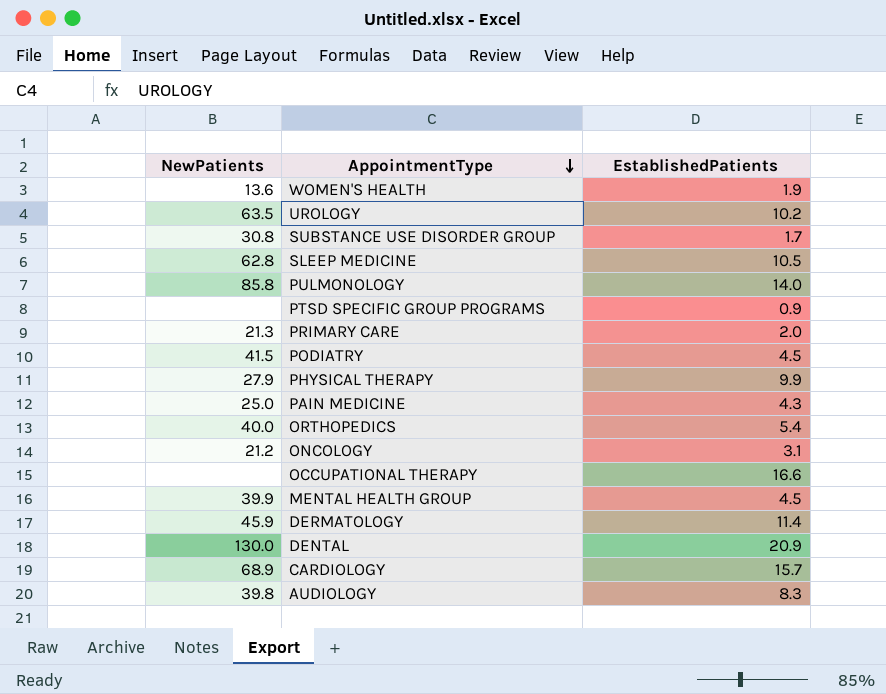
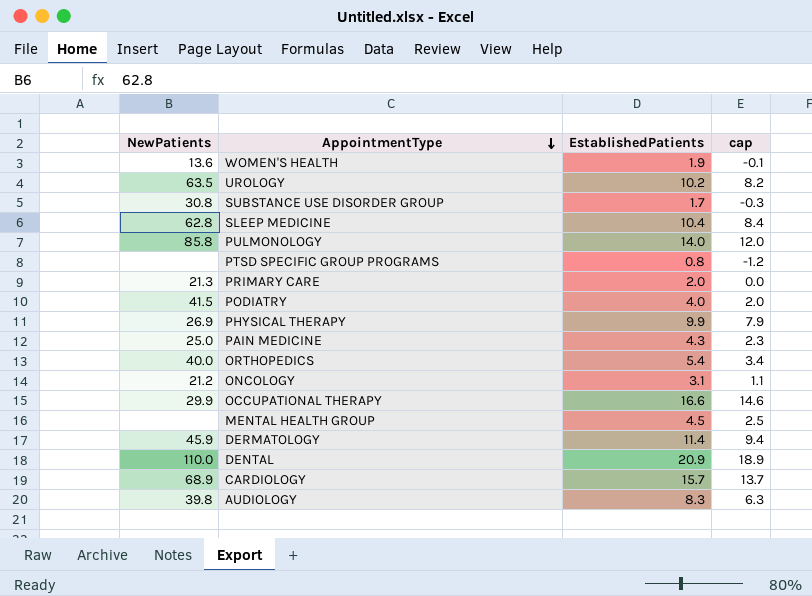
column cap | formula: none -> [EstablishedPatients] - 2
SLEEP MEDICINE | EstablishedPatients: 10.5 -> 10.4
PTSD SPECIFIC GROUP PROGRAMS | EstablishedPatients: 0.9 -> 0.8
PODIATRY | EstablishedPatients: 4.5 -> 4.0
PHYSICAL THERAPY | NewPatients: 27.9 -> 26.9
OCCUPATIONAL THERAPY | NewPatients: none -> 29.9
MENTAL HEALTH GROUP | NewPatients: 39.9 -> none
DENTAL | NewPatients: 130.0 -> 110.0

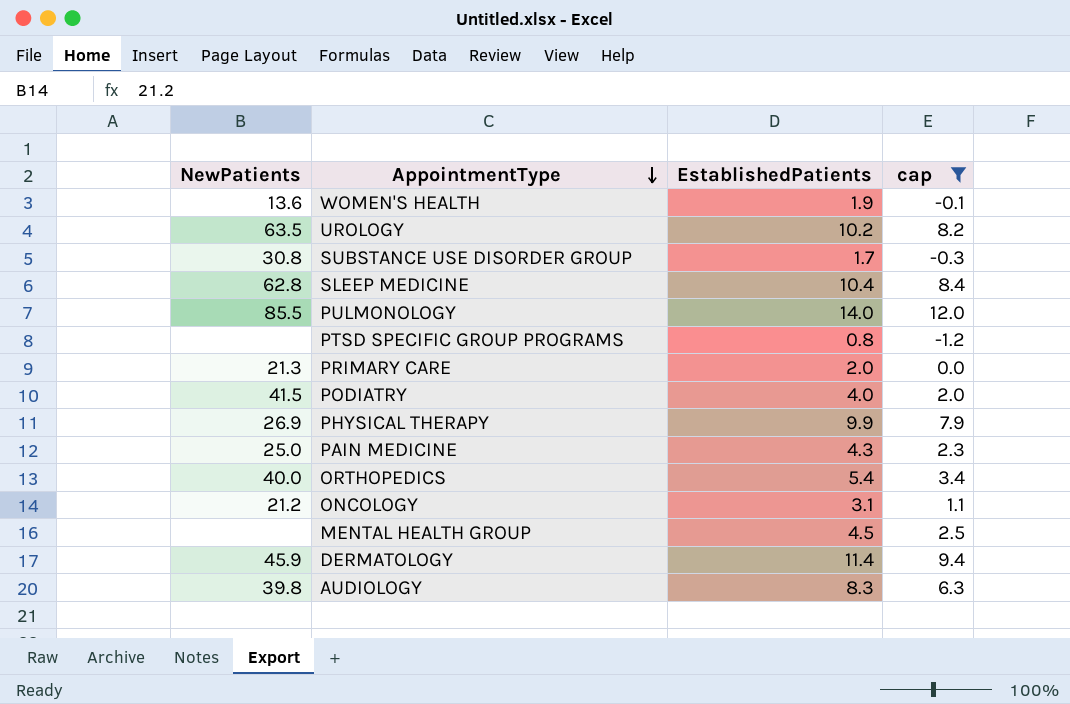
filter: none -> cap <= 12.0
PULMONOLOGY | NewPatients: 85.8 -> 85.5

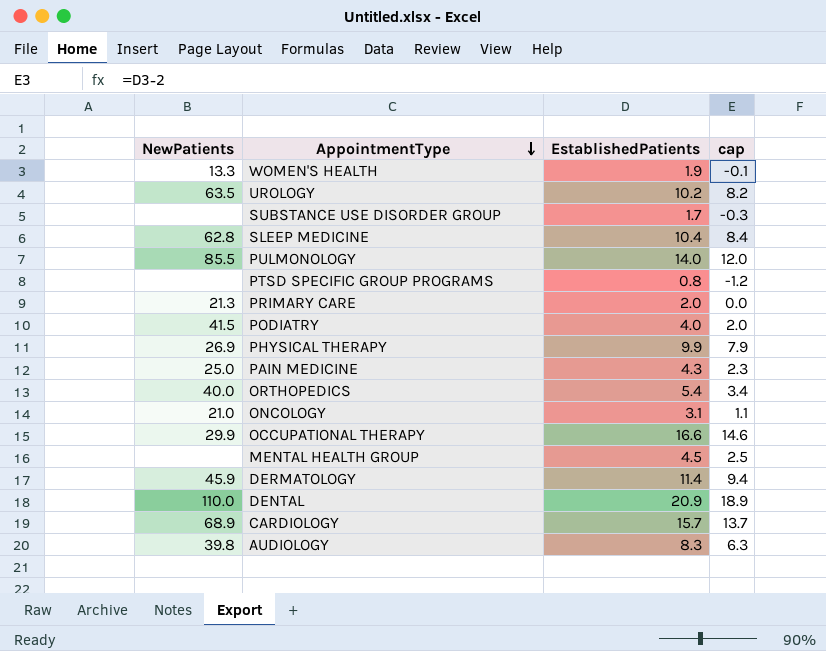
filter: cap <= 12.0 -> none
WOMEN'S HEALTH | NewPatients: 13.6 -> 13.3
SUBSTANCE USE DISORDER GROUP | NewPatients: 30.8 -> none
ONCOLOGY | NewPatients: 21.2 -> 21.0

